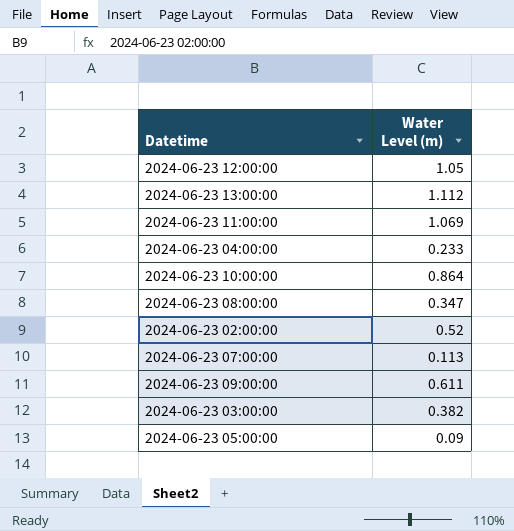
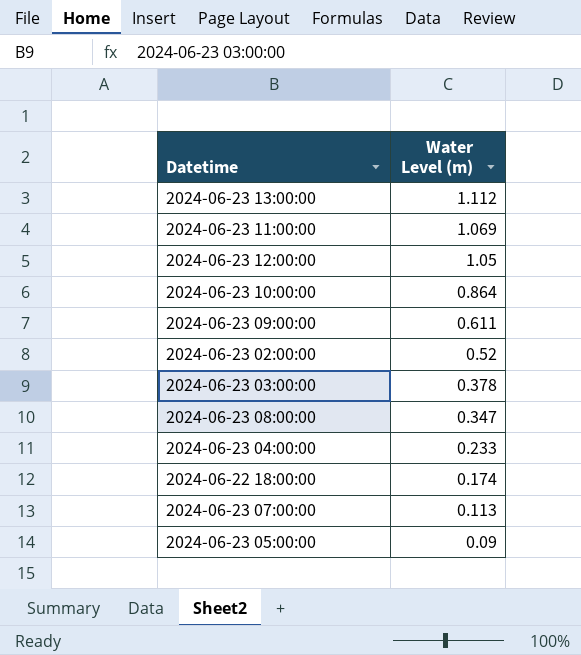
row order: none -> Water Level (m) descending
2024-06-23 03:00:00 | Water Level (m): 0.382 -> 0.378
row 2024-06-22 18:00:00: none -> 0.174

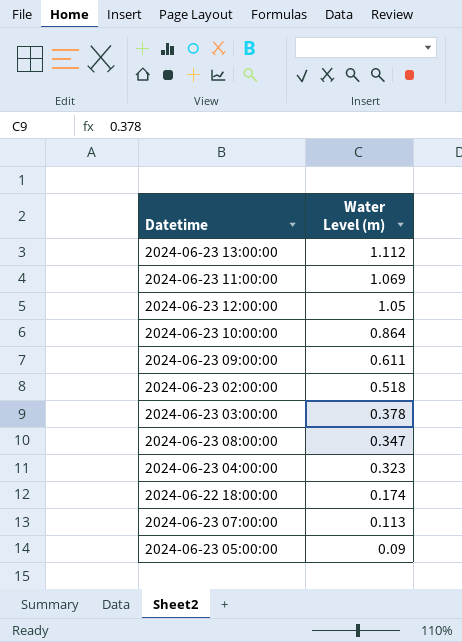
2024-06-23 02:00:00 | Water Level (m): 0.52 -> 0.518
2024-06-23 04:00:00 | Water Level (m): 0.233 -> 0.323

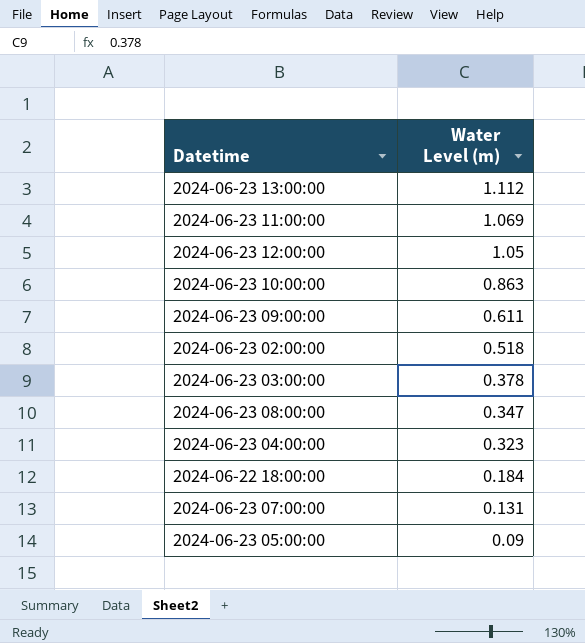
2024-06-23 10:00:00 | Water Level (m): 0.864 -> 0.863
2024-06-22 18:00:00 | Water Level (m): 0.174 -> 0.184
2024-06-23 07:00:00 | Water Level (m): 0.113 -> 0.131

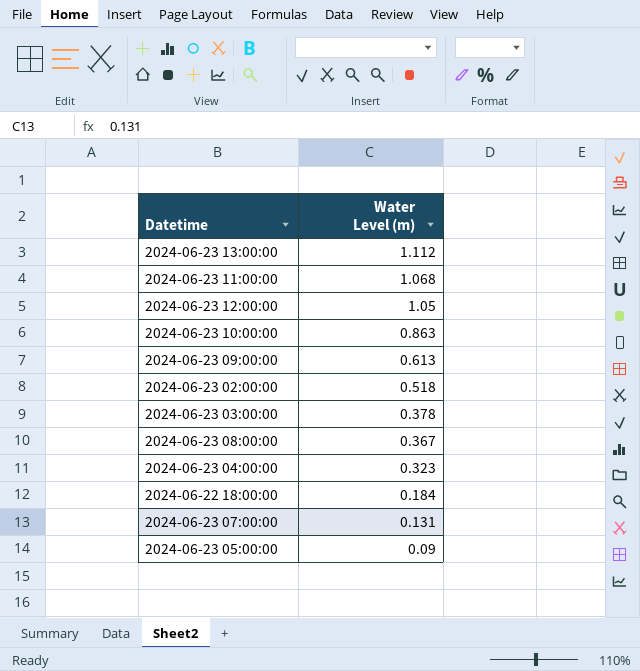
2024-06-23 11:00:00 | Water Level (m): 1.069 -> 1.068
2024-06-23 09:00:00 | Water Level (m): 0.611 -> 0.613
2024-06-23 08:00:00 | Water Level (m): 0.347 -> 0.367

